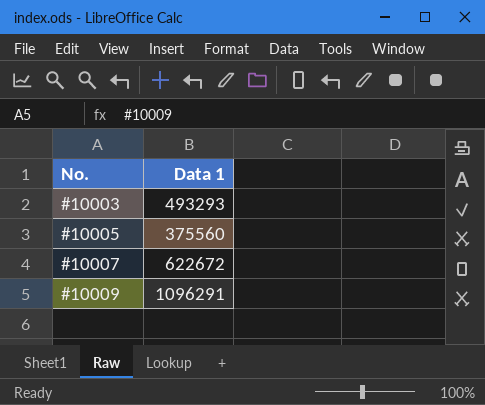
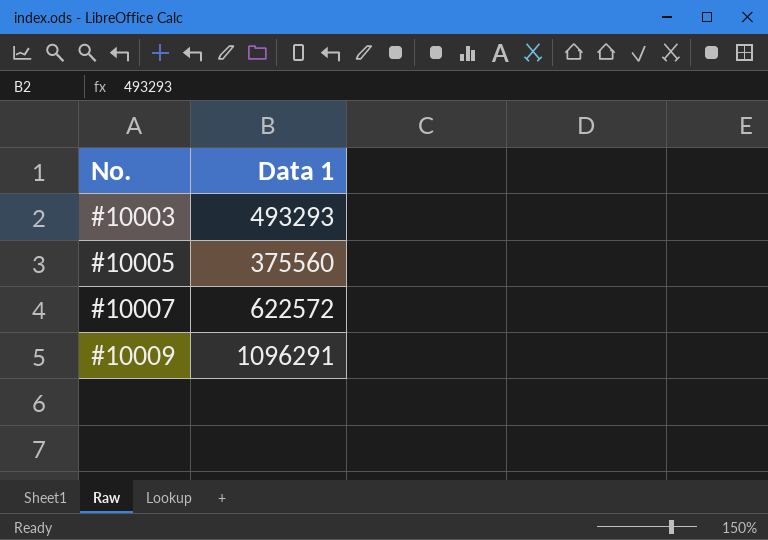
#10007 | Data 1: 622672 -> 622572

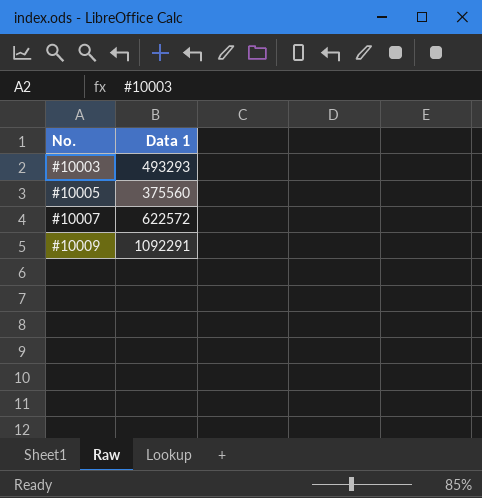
#10009 | Data 1: 1096291 -> 1092291

